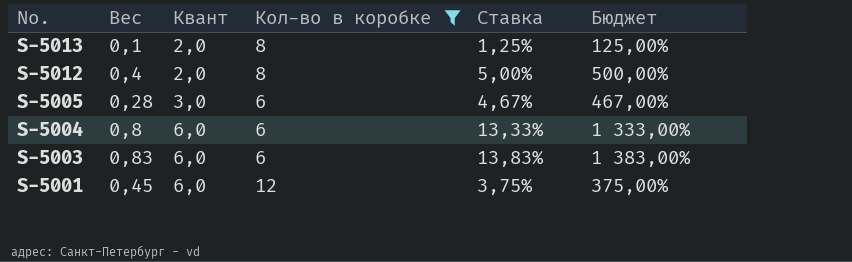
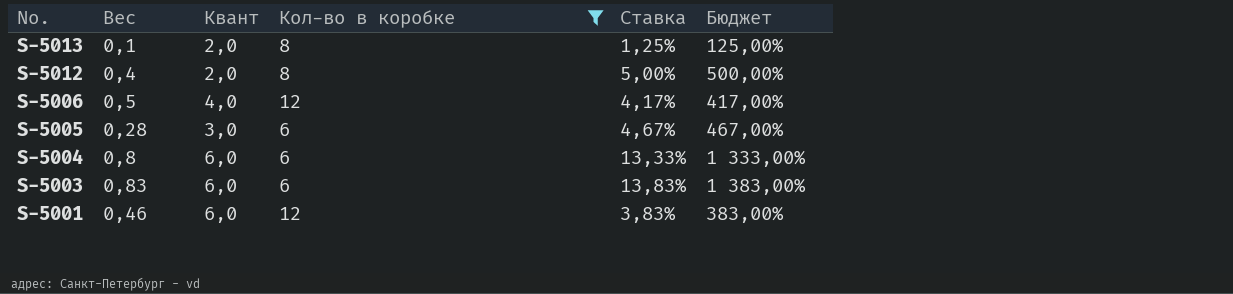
row S-5006: none -> 0,5 | 4,0 | 12 | 4,17% | 417,00%
S-5001 | Вес: 0,45 -> 0,46
S-5001 | Ставка: 3,75% -> 3,83%
S-5001 | Бюджет: 375,00% -> 383,00%

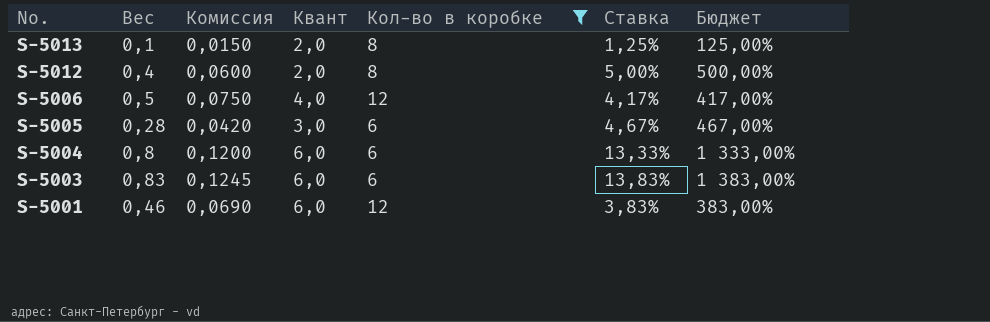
column Комиссия | formula: none -> [Вес] * 0,15

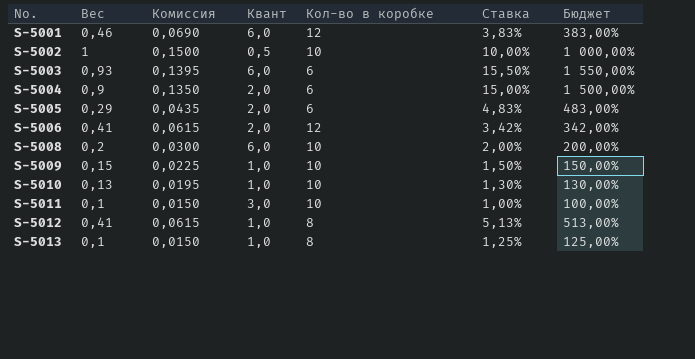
filter: Кол-во в коробке != 10 -> none
row order: No. descending -> No. ascending
S-5003 | Вес: 0,83 -> 0,93
S-5003 | Комиссия: 0,1245 -> 0,1395
S-5003 | Ставка: 13,83% -> 15,50%
S-5003 | Бюджет: 1 383,00% -> 1 550,00%
S-5004 | Вес: 0,8 -> 0,9
S-5004 | Комиссия: 0,1200 -> 0,1350
S-5004 | Квант: 6,0 -> 2,0
S-5004 | Ставка: 13,33% -> 15,00%
S-5004 | Бюджет: 1 333,00% -> 1 500,00%
S-5005 | Вес: 0,28 -> 0,29
S-5005 | Комиссия: 0,0420 -> 0,0435
S-5005 | Квант: 3,0 -> 2,0
S-5005 | Ставка: 4,67% -> 4,83%
S-5005 | Бюджет: 467,00% -> 483,00%
S-5006 | Вес: 0,5 -> 0,41
S-5006 | Комиссия: 0,0750 -> 0,0615
S-5006 | Квант: 4,0 -> 2,0
S-5006 | Ставка: 4,17% -> 3,42%
S-5006 | Бюджет: 417,00% -> 342,00%
S-5012 | Вес: 0,4 -> 0,41
S-5012 | Комиссия: 0,0600 -> 0,0615
S-5012 | Квант: 2,0 -> 1,0
S-5012 | Ставка: 5,00% -> 5,13%
S-5012 | Бюджет: 500,00% -> 513,00%
S-5013 | Квант: 2,0 -> 1,0

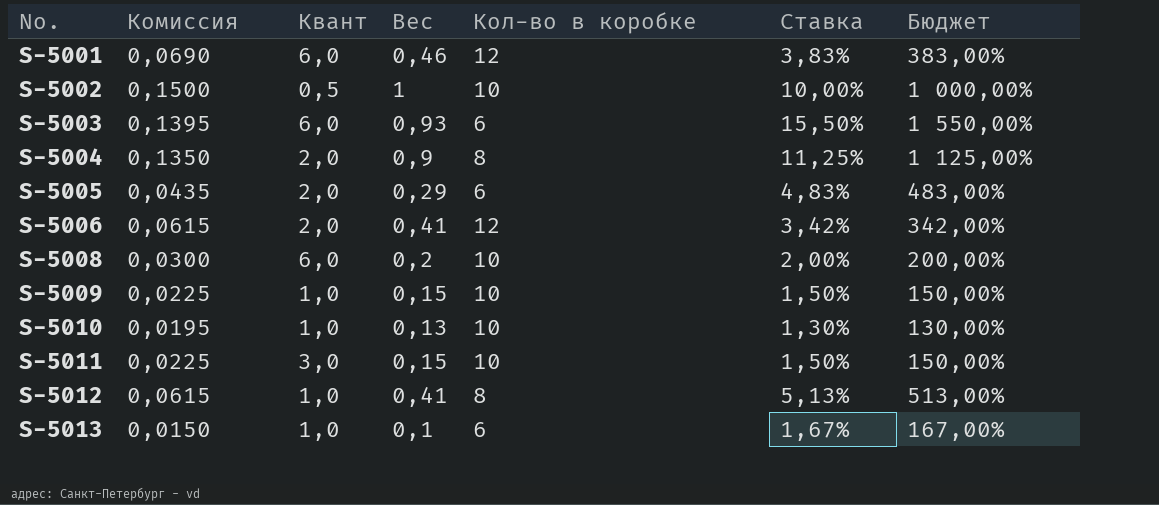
column Вес | position: 2 -> 4
S-5004 | Кол-во в коробке: 6 -> 8
S-5004 | Ставка: 15,00% -> 11,25%
S-5004 | Бюджет: 1 500,00% -> 1 125,00%
S-5011 | Комиссия: 0,0150 -> 0,0225
S-5011 | Вес: 0,1 -> 0,15
S-5011 | Ставка: 1,00% -> 1,50%
S-5011 | Бюджет: 100,00% -> 150,00%
S-5013 | Кол-во в коробке: 8 -> 6
S-5013 | Ставка: 1,25% -> 1,67%
S-5013 | Бюджет: 125,00% -> 167,00%

